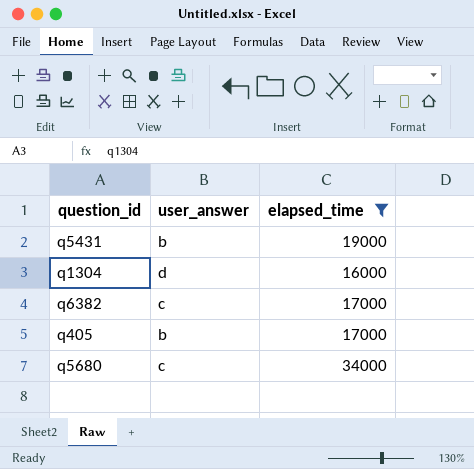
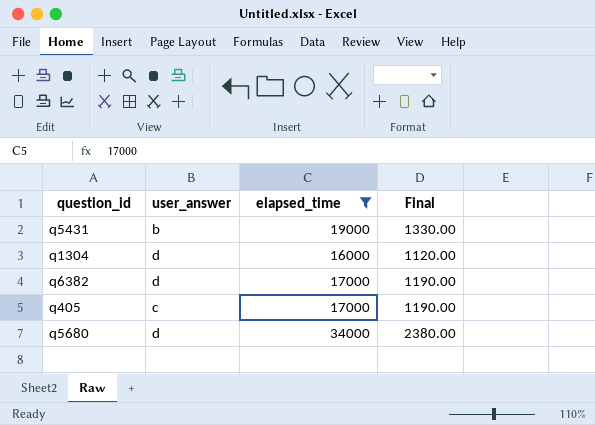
column Final | formula: none -> [elapsed_time] * 0.07
q6382 | user_answer: c -> d
q405 | user_answer: b -> c
q5680 | user_answer: c -> d

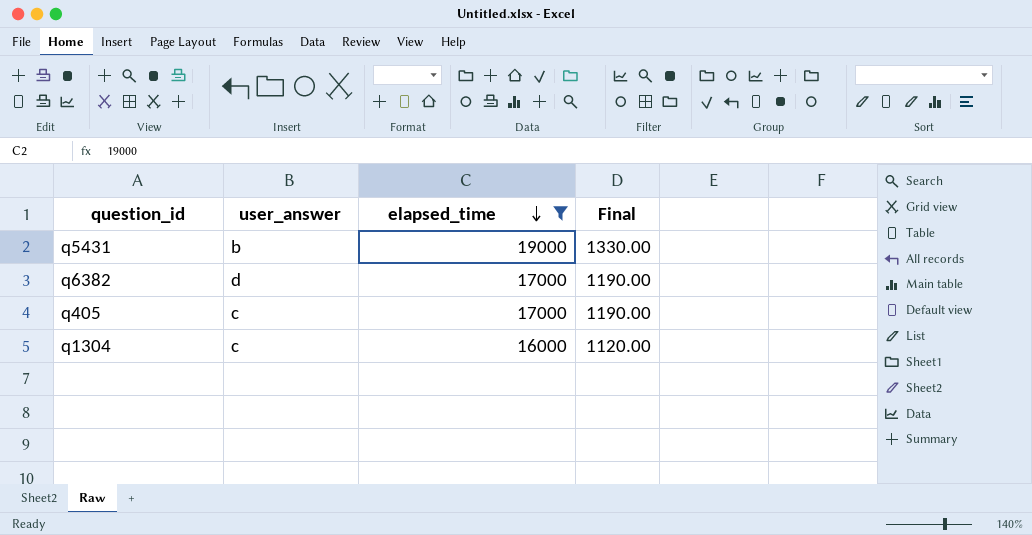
row order: none -> elapsed_time descending
row q5680: d | 34000 | 2380.00 -> none
q1304 | user_answer: d -> c

